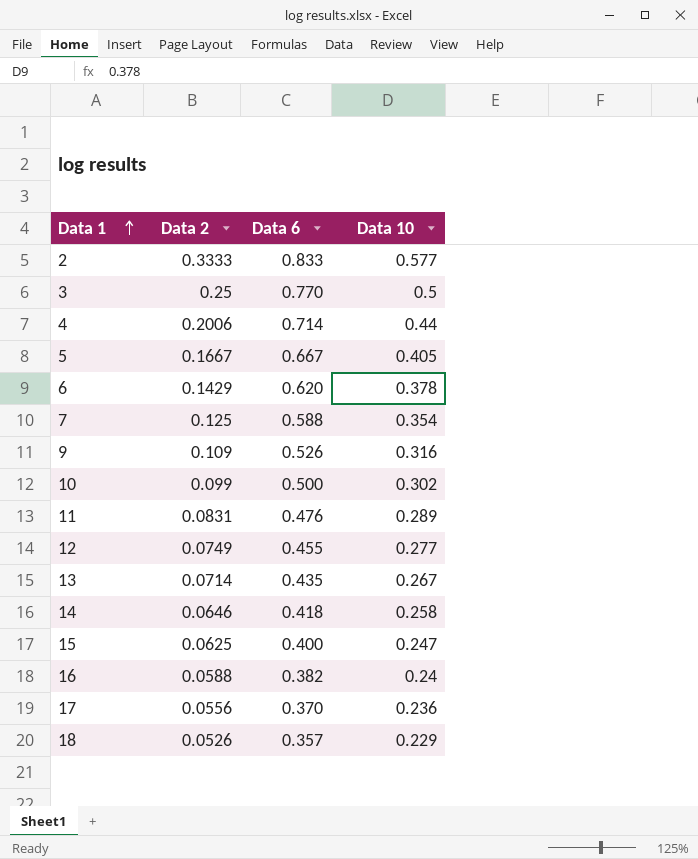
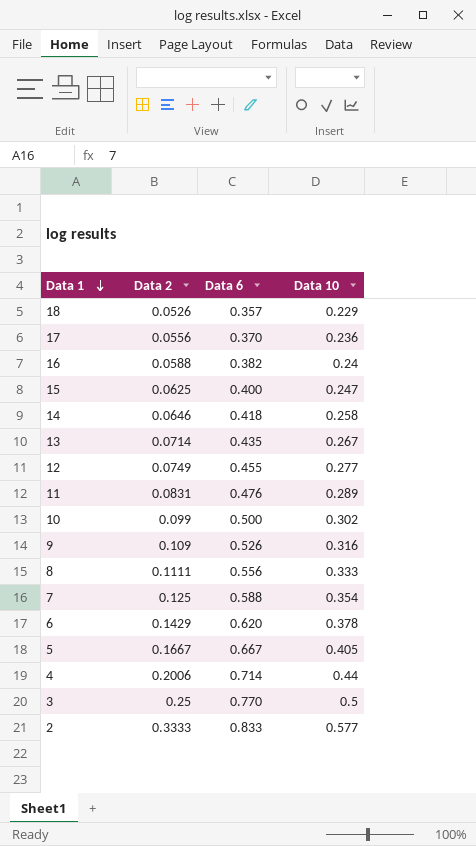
row order: Data 1 ascending -> Data 1 descending
row 8: none -> 0.1111 | 0.556 | 0.333

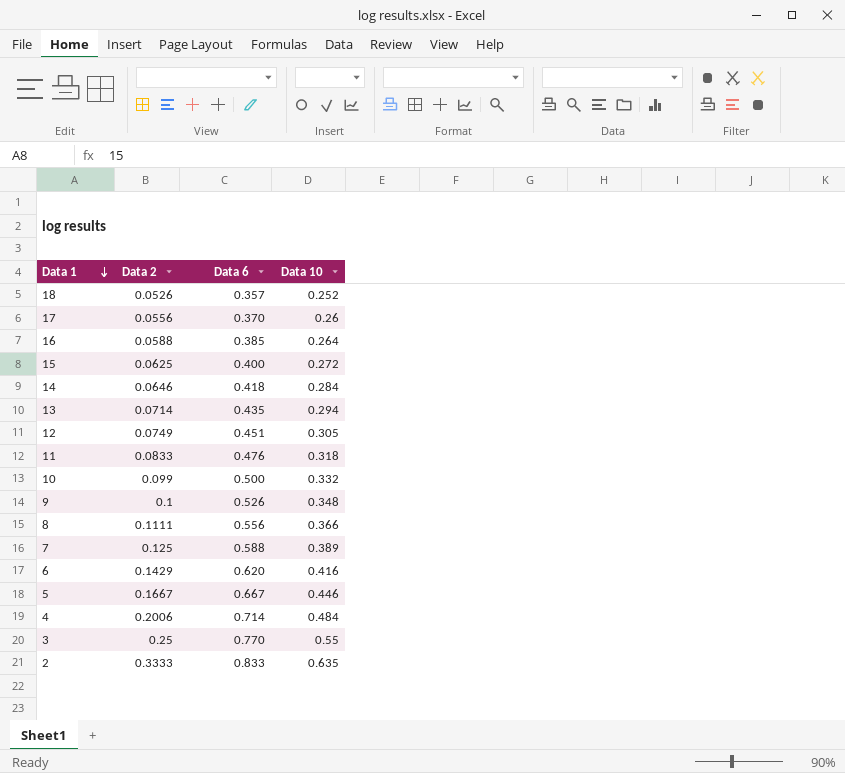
18 | Data 10: 0.229 -> 0.252
17 | Data 10: 0.236 -> 0.26
16 | Data 6: 0.382 -> 0.385
16 | Data 10: 0.24 -> 0.264
15 | Data 10: 0.247 -> 0.272
14 | Data 10: 0.258 -> 0.284
13 | Data 10: 0.267 -> 0.294
12 | Data 6: 0.455 -> 0.451
12 | Data 10: 0.277 -> 0.305
11 | Data 2: 0.0831 -> 0.0833
11 | Data 10: 0.289 -> 0.318
10 | Data 10: 0.302 -> 0.332
9 | Data 2: 0.109 -> 0.1
9 | Data 10: 0.316 -> 0.348
8 | Data 10: 0.333 -> 0.366
7 | Data 10: 0.354 -> 0.389
6 | Data 10: 0.378 -> 0.416
5 | Data 10: 0.405 -> 0.446
4 | Data 10: 0.44 -> 0.484
3 | Data 10: 0.5 -> 0.55
2 | Data 10: 0.577 -> 0.635

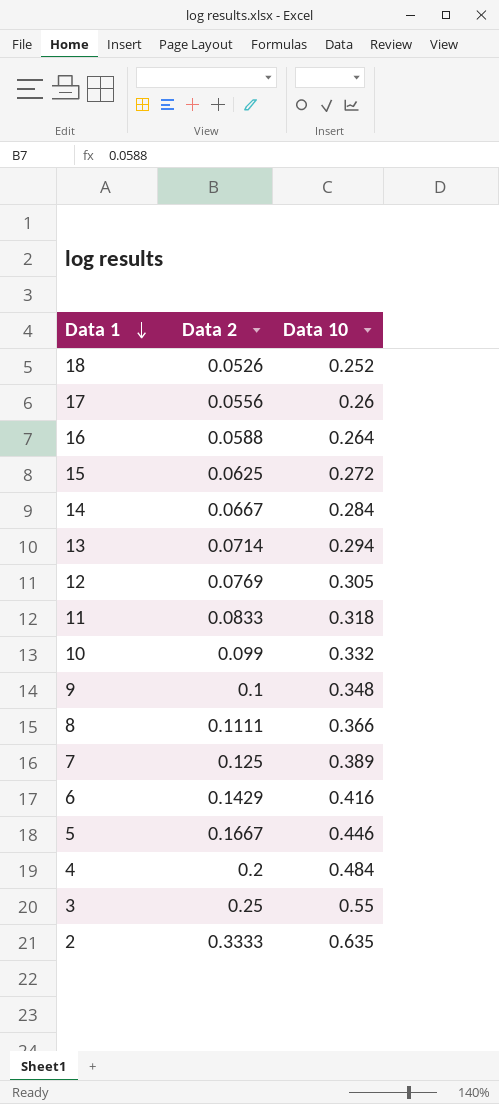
column Data 6 | position: 3 -> none
14 | Data 2: 0.0646 -> 0.0667
12 | Data 2: 0.0749 -> 0.0769
4 | Data 2: 0.2006 -> 0.2

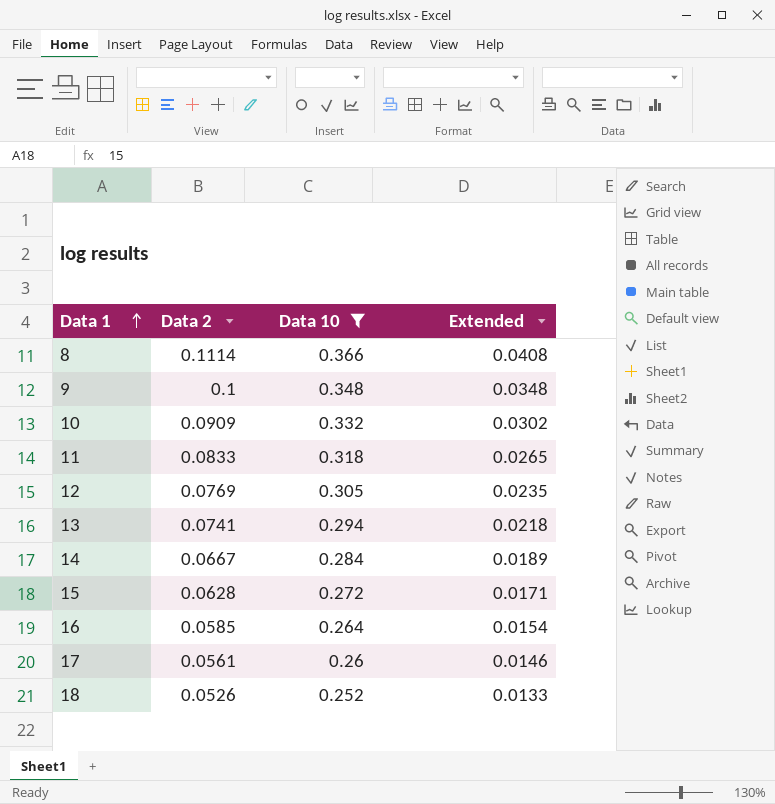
filter: none -> Data 10 <= 0.366
row order: Data 1 descending -> Data 1 ascending
column Extended | formula: none -> [Data 2] * [Data 10]
8 | Data 2: 0.1111 -> 0.1114
10 | Data 2: 0.099 -> 0.0909
13 | Data 2: 0.0714 -> 0.0741
15 | Data 2: 0.0625 -> 0.0628
16 | Data 2: 0.0588 -> 0.0585
17 | Data 2: 0.0556 -> 0.0561

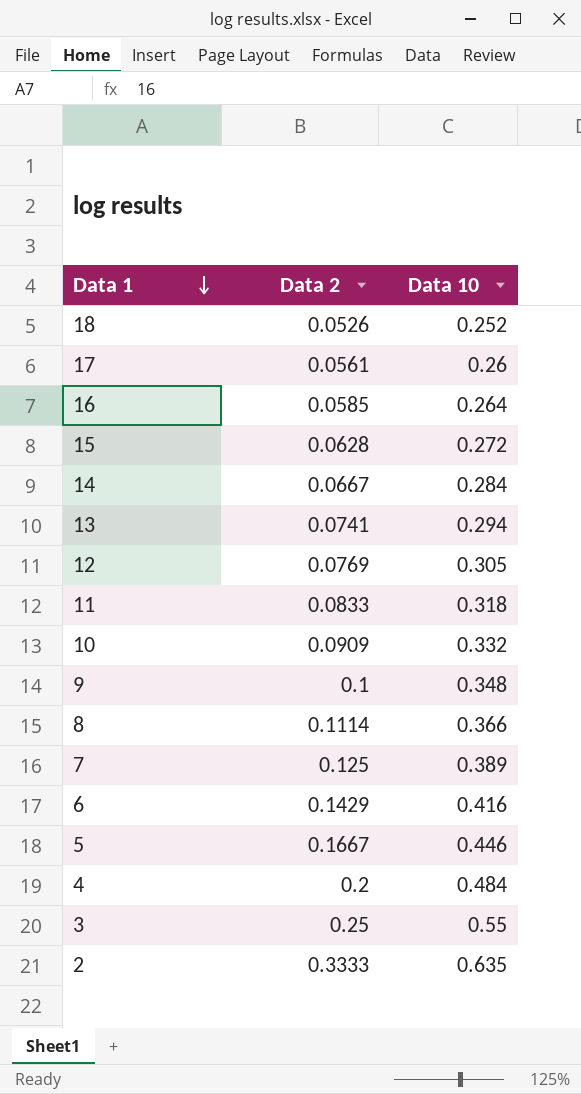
filter: Data 10 <= 0.366 -> none
row order: Data 1 ascending -> Data 1 descending
column Extended | formula: [Data 2] * [Data 10] -> none

